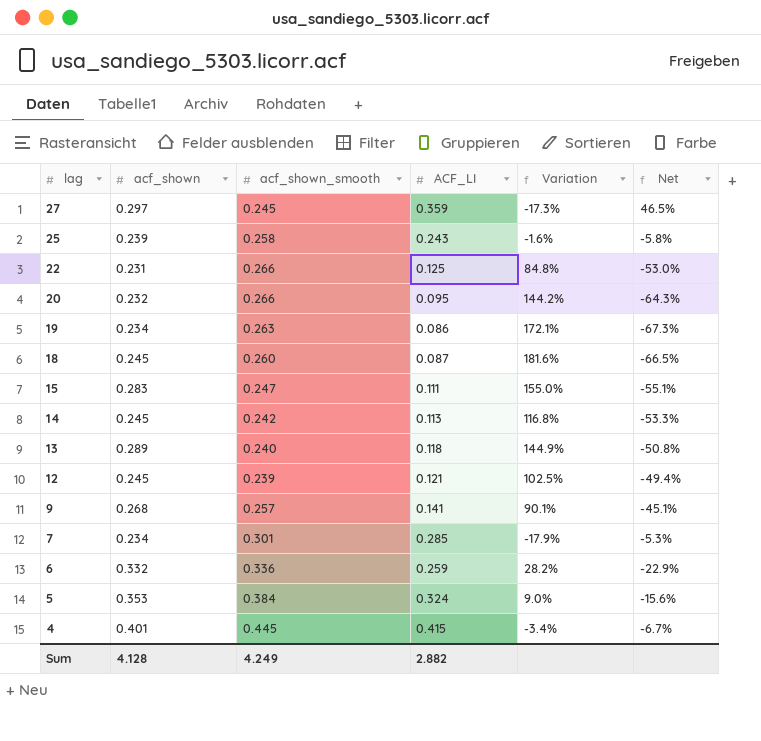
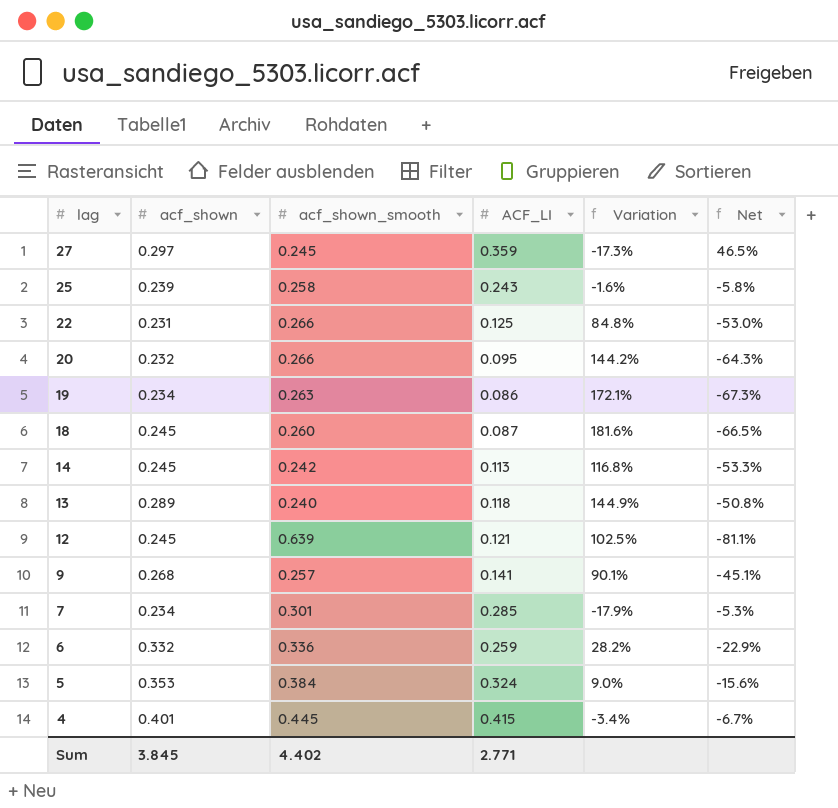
row 15: 0.283 | 0.247 | 0.111 | 155.0% | -55.1% -> none
12 | acf_shown_smooth: 0.239 -> 0.639
12 | Net: -49.4% -> -81.1%
Sum | acf_shown: 4.128 -> 3.845
Sum | acf_shown_smooth: 4.249 -> 4.402
Sum | ACF_LI: 2.882 -> 2.771

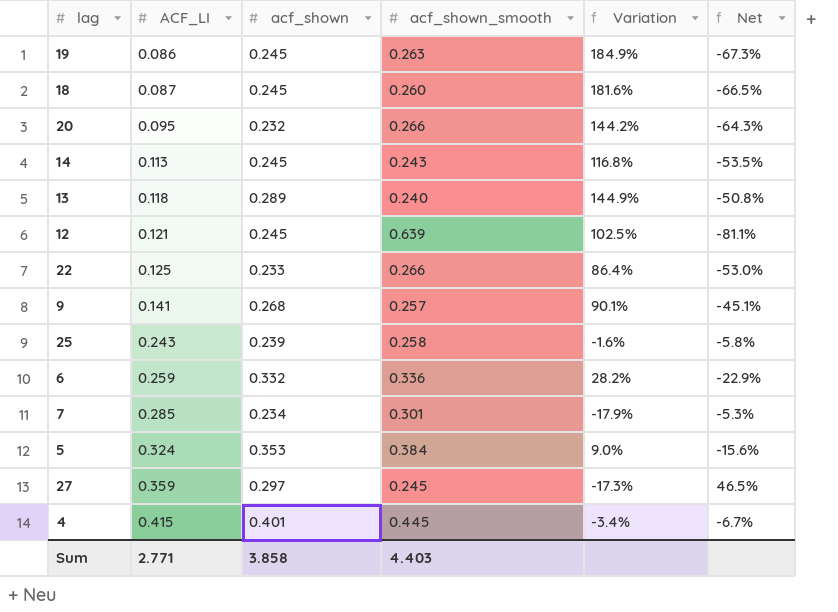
row order: lag descending -> ACF_LI ascending
column ACF_LI | position: 4 -> 2
19 | acf_shown: 0.234 -> 0.245
19 | Variation: 172.1% -> 184.9%
14 | acf_shown_smooth: 0.242 -> 0.243
14 | Net: -53.3% -> -53.5%
22 | acf_shown: 0.231 -> 0.233
22 | Variation: 84.8% -> 86.4%
Sum | acf_shown: 3.845 -> 3.858
Sum | acf_shown_smooth: 4.402 -> 4.403

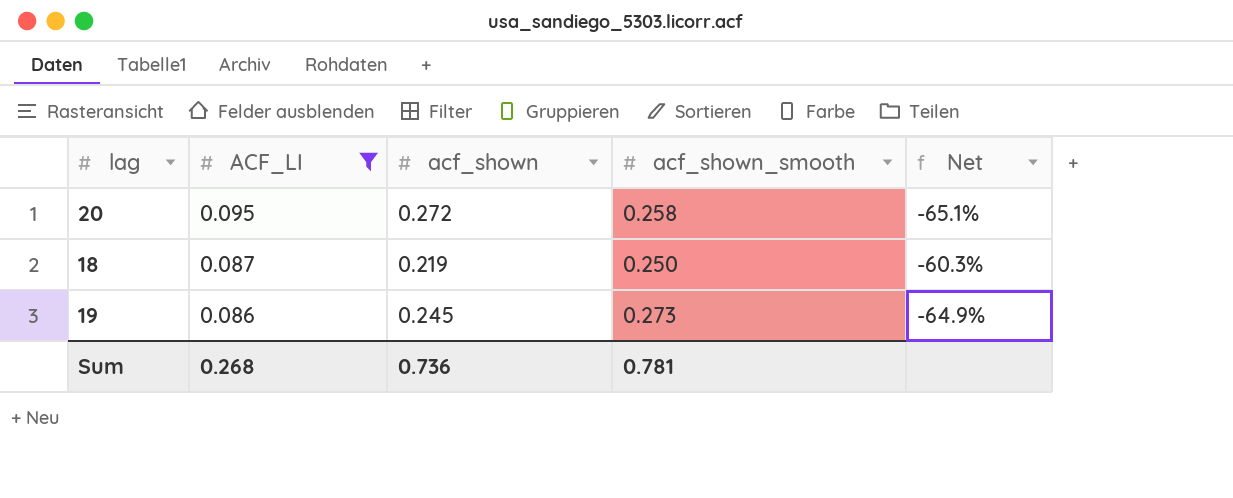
filter: none -> ACF_LI <= 0.095
row order: ACF_LI ascending -> ACF_LI descending
column Variation | formula: ([acf_shown] - [ACF_LI]) / [ACF_LI] -> none
column Net | formula: ([ACF_LI] - [acf_shown_smooth]) / [acf_shown_smooth] -> ([ACF_LI] - [acf_shown]) / [acf_shown]
20 | acf_shown: 0.232 -> 0.272
20 | acf_shown_smooth: 0.266 -> 0.258
18 | acf_shown: 0.245 -> 0.219
18 | acf_shown_smooth: 0.260 -> 0.250
19 | acf_shown_smooth: 0.263 -> 0.273
Sum | ACF_LI: 2.771 -> 0.268
Sum | acf_shown: 3.858 -> 0.736
Sum | acf_shown_smooth: 4.403 -> 0.781

